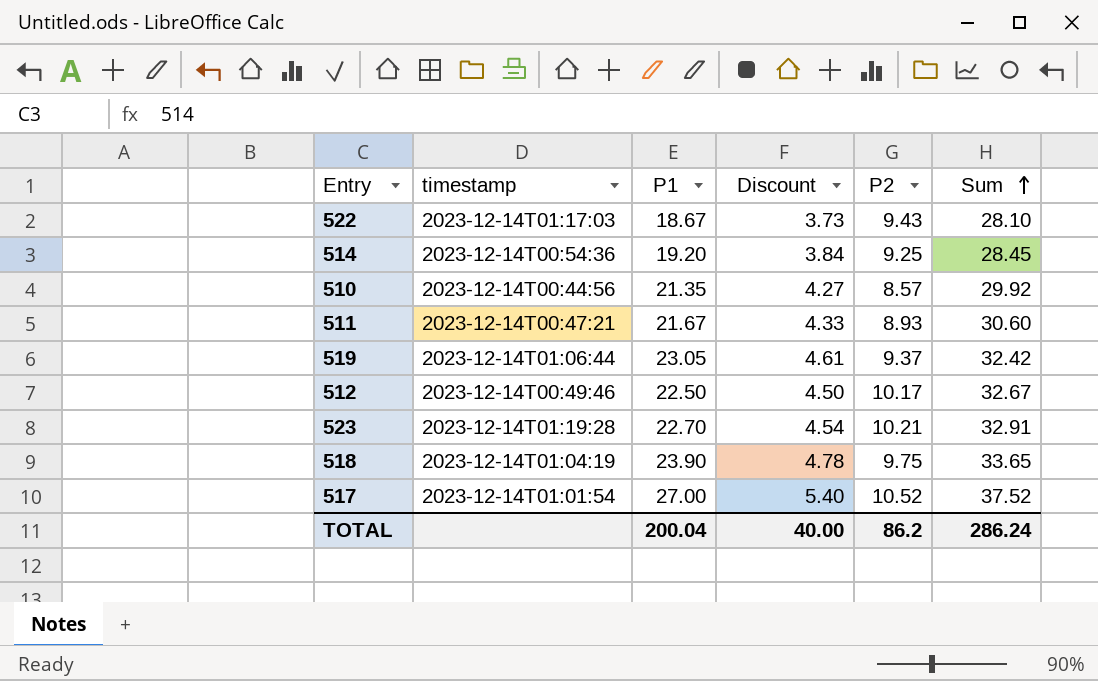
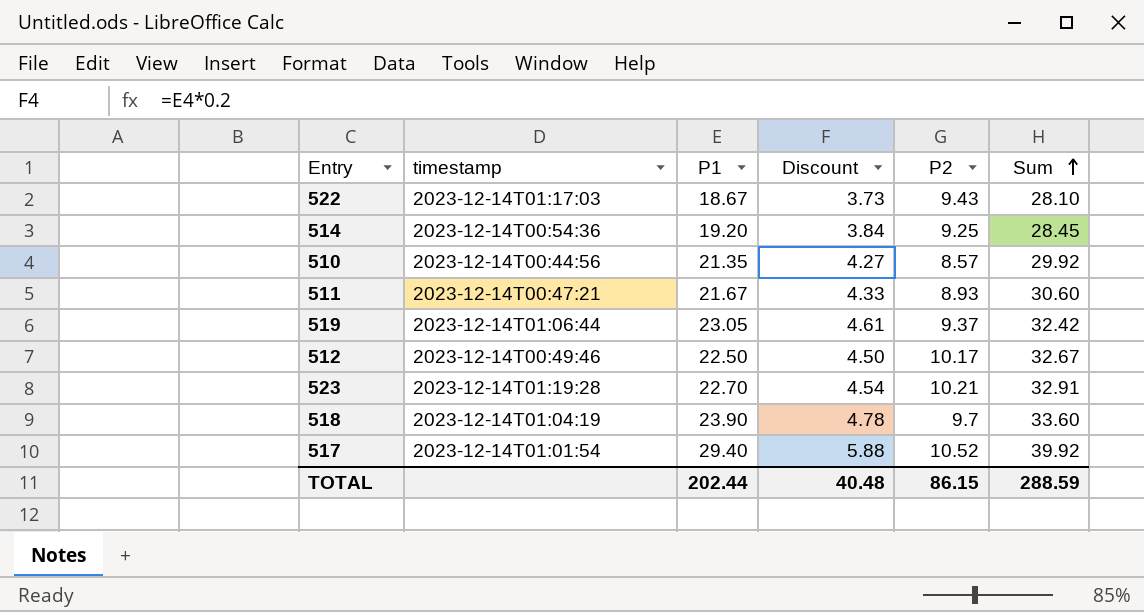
518 | P2: 9.75 -> 9.7
518 | Sum: 33.65 -> 33.60
517 | P1: 27.00 -> 29.40
517 | Discount: 5.40 -> 5.88
517 | Sum: 37.52 -> 39.92
TOTAL | P1: 200.04 -> 202.44
TOTAL | Discount: 40.00 -> 40.48
TOTAL | P2: 86.2 -> 86.15
TOTAL | Sum: 286.24 -> 288.59

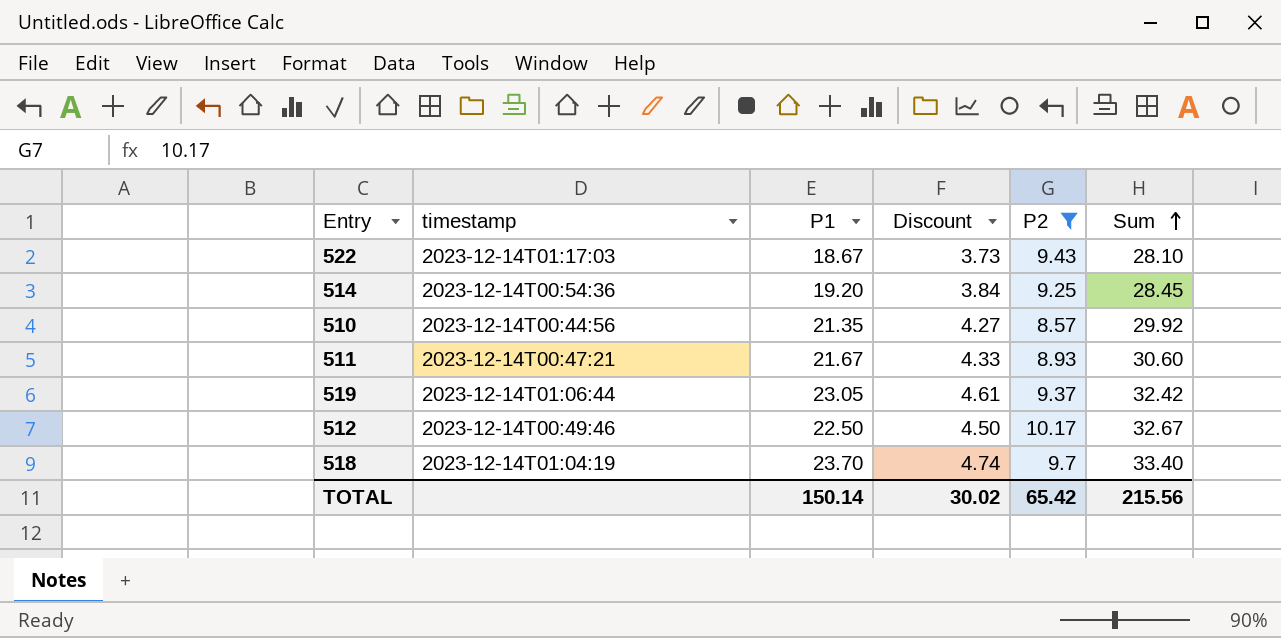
filter: none -> P2 <= 10.17
518 | P1: 23.90 -> 23.70
518 | Discount: 4.78 -> 4.74
518 | Sum: 33.60 -> 33.40
TOTAL | P1: 202.44 -> 150.14
TOTAL | Discount: 40.48 -> 30.02
TOTAL | P2: 86.15 -> 65.42
TOTAL | Sum: 288.59 -> 215.56

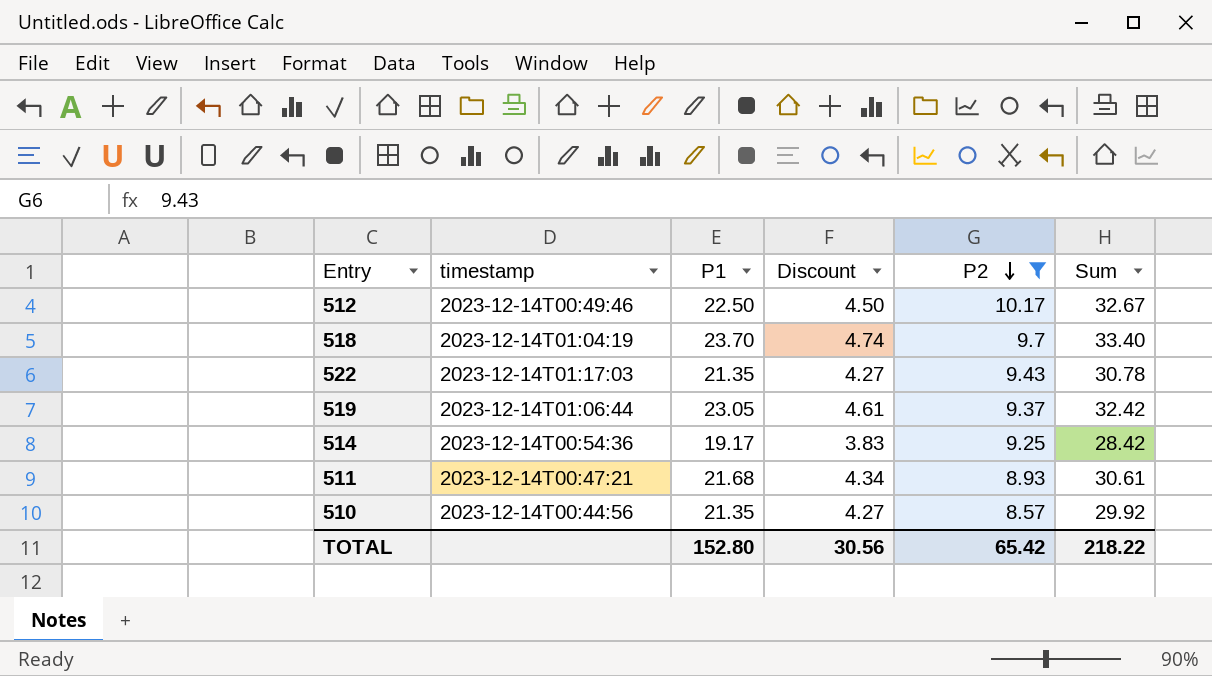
row order: Sum ascending -> P2 descending
522 | P1: 18.67 -> 21.35
522 | Discount: 3.73 -> 4.27
522 | Sum: 28.10 -> 30.78
514 | P1: 19.20 -> 19.17
514 | Discount: 3.84 -> 3.83
514 | Sum: 28.45 -> 28.42
511 | P1: 21.67 -> 21.68
511 | Discount: 4.33 -> 4.34
511 | Sum: 30.60 -> 30.61
TOTAL | P1: 150.14 -> 152.80
TOTAL | Discount: 30.02 -> 30.56
TOTAL | Sum: 215.56 -> 218.22

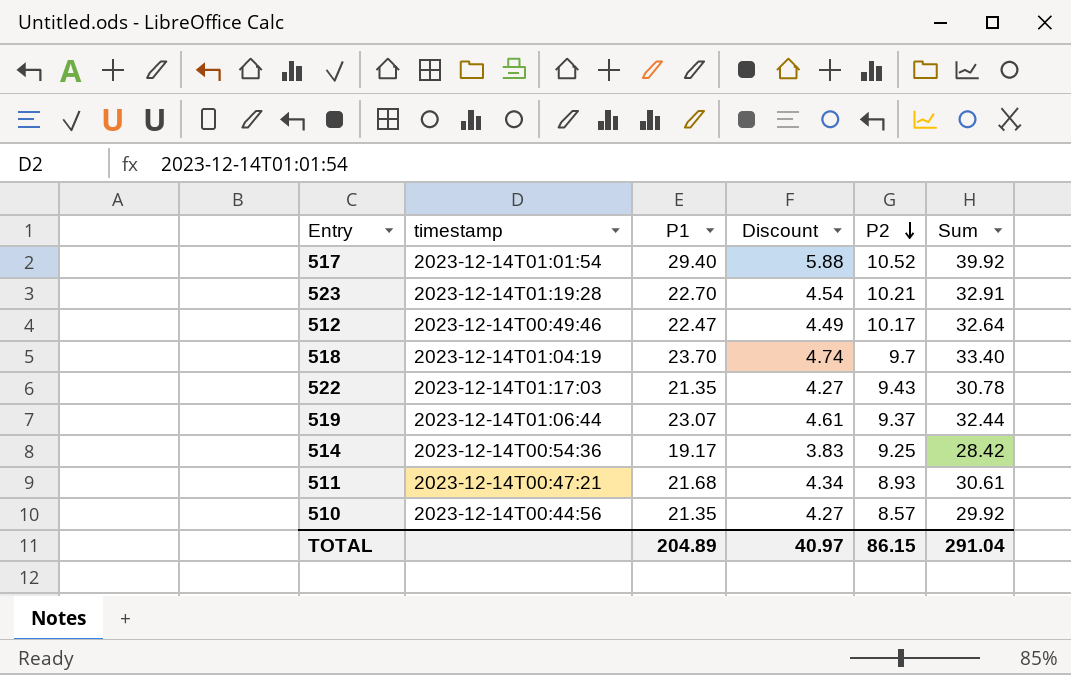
filter: P2 <= 10.17 -> none
512 | P1: 22.50 -> 22.47
512 | Discount: 4.50 -> 4.49
512 | Sum: 32.67 -> 32.64
519 | P1: 23.05 -> 23.07
519 | Sum: 32.42 -> 32.44
TOTAL | P1: 152.80 -> 204.89
TOTAL | Discount: 30.56 -> 40.97
TOTAL | P2: 65.42 -> 86.15
TOTAL | Sum: 218.22 -> 291.04

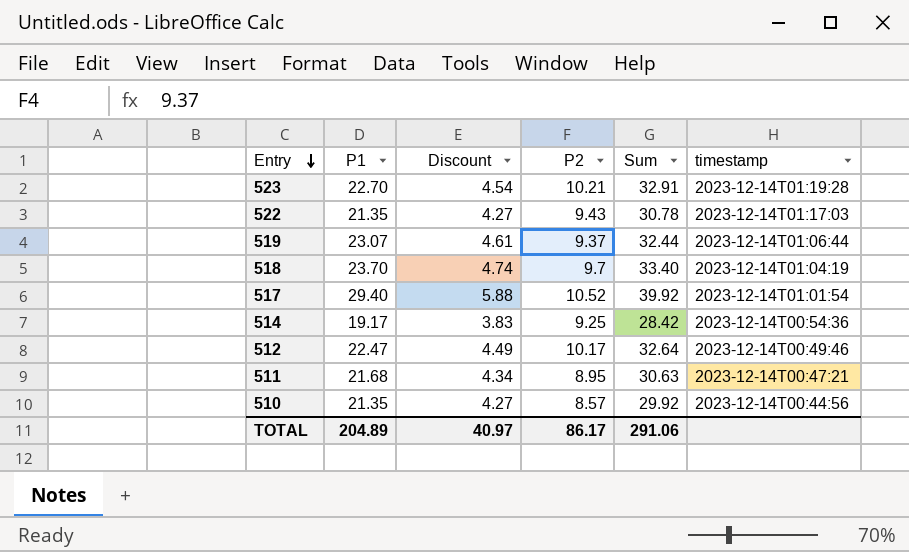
row order: P2 descending -> Entry descending
column timestamp | position: 2 -> 6
511 | P2: 8.93 -> 8.95
511 | Sum: 30.61 -> 30.63
TOTAL | P2: 86.15 -> 86.17
TOTAL | Sum: 291.04 -> 291.06

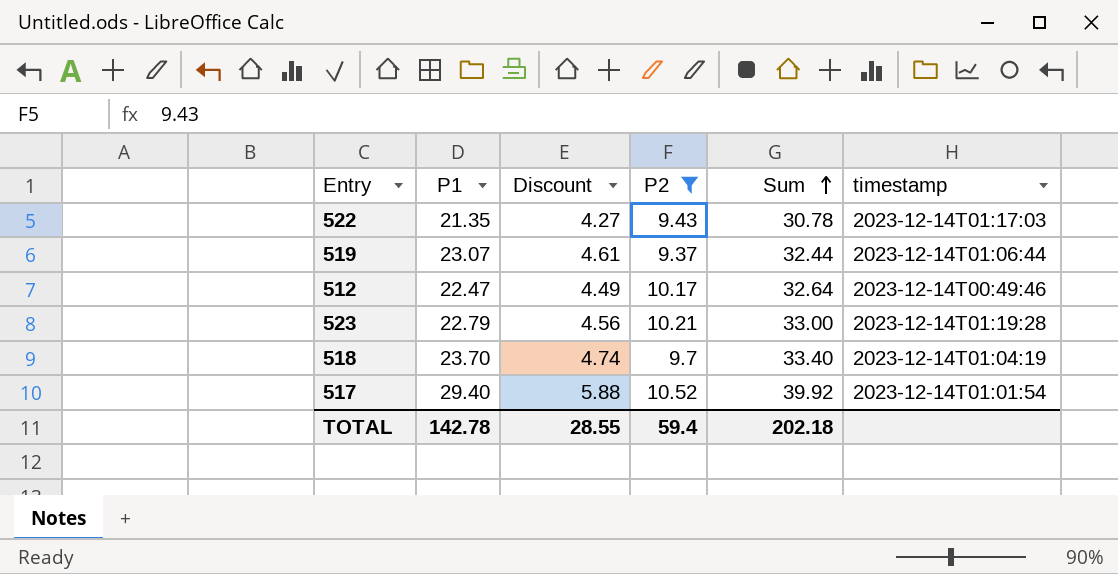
filter: none -> P2 >= 9.37
row order: Entry descending -> Sum ascending
523 | P1: 22.70 -> 22.79
523 | Discount: 4.54 -> 4.56
523 | Sum: 32.91 -> 33.00
TOTAL | P1: 204.89 -> 142.78
TOTAL | Discount: 40.97 -> 28.55
TOTAL | P2: 86.17 -> 59.4
TOTAL | Sum: 291.06 -> 202.18

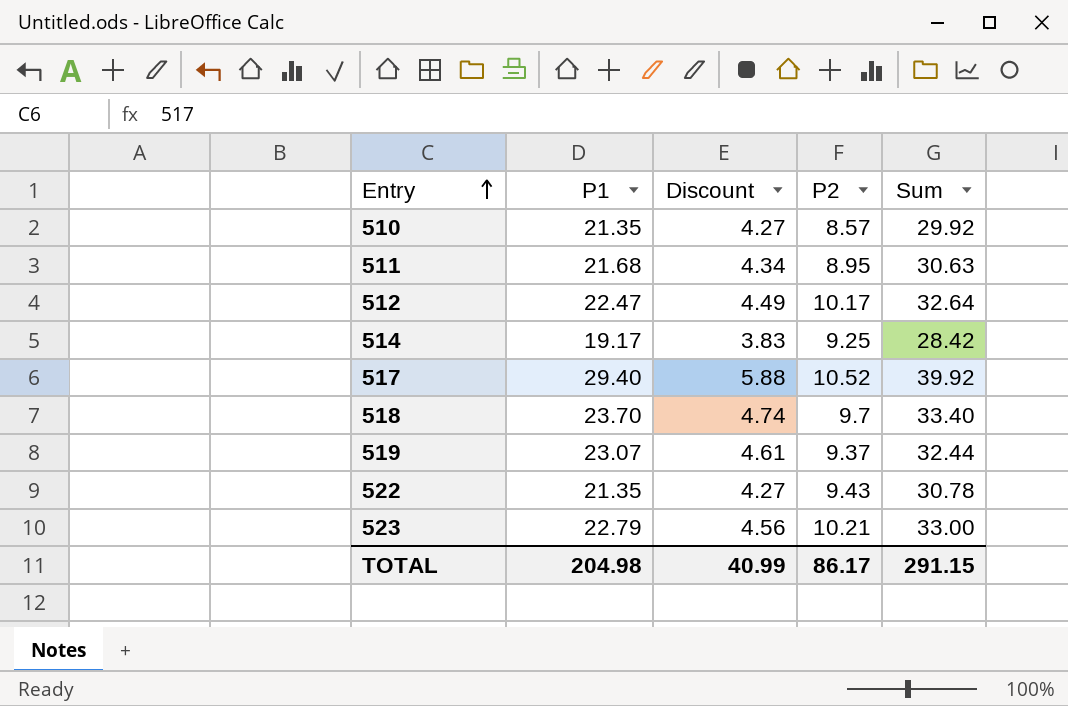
filter: P2 >= 9.37 -> none
row order: Sum ascending -> Entry ascending
column timestamp | position: 6 -> none
TOTAL | P1: 142.78 -> 204.98
TOTAL | Discount: 28.55 -> 40.99
TOTAL | P2: 59.4 -> 86.17
TOTAL | Sum: 202.18 -> 291.15

